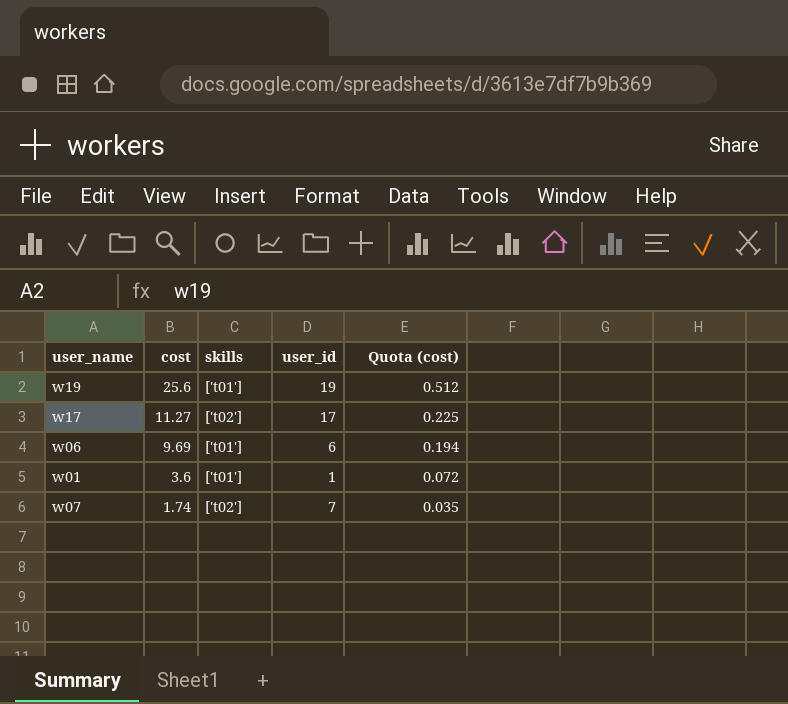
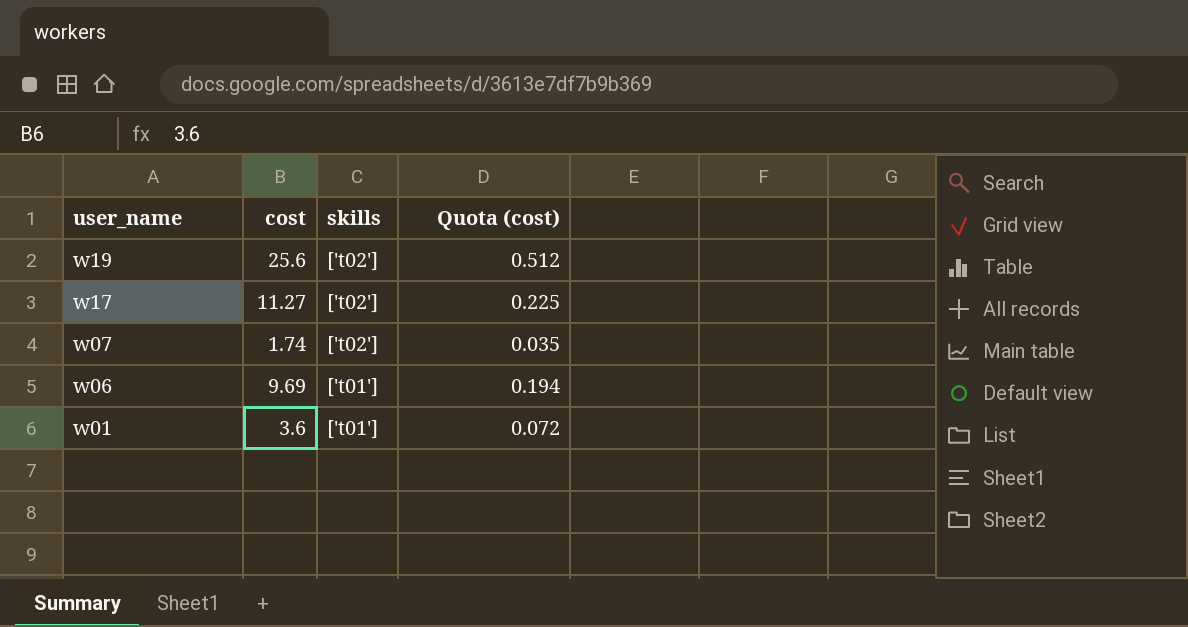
row order: cost descending -> user_name descending
column user_id | position: 4 -> none
w19 | skills: ['t01'] -> ['t02']

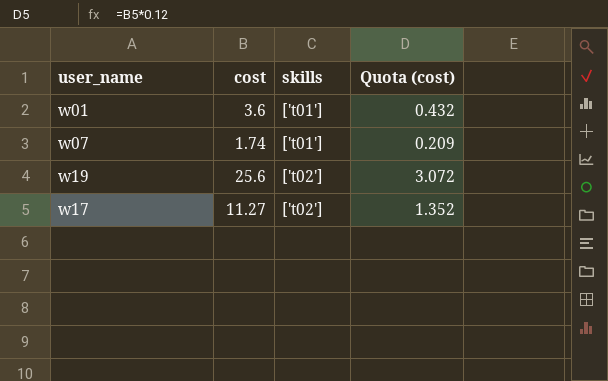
row order: user_name descending -> skills ascending
column Quota (cost) | formula: [cost] * 0.02 -> [cost] * 0.12
row w06: 9.69 | ['t01'] | 0.194 -> none
w07 | skills: ['t02'] -> ['t01']

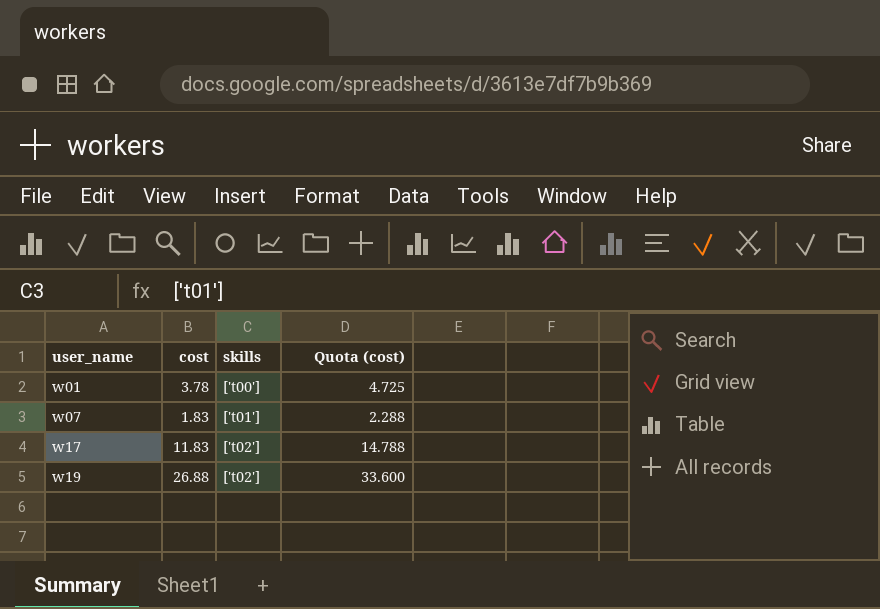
row order: skills ascending -> user_name ascending
column Quota (cost) | formula: [cost] * 0.12 -> [cost] * 1.25
w01 | cost: 3.6 -> 3.78
w01 | skills: ['t01'] -> ['t00']
w07 | cost: 1.74 -> 1.83
w17 | cost: 11.27 -> 11.83
w19 | cost: 25.6 -> 26.88

